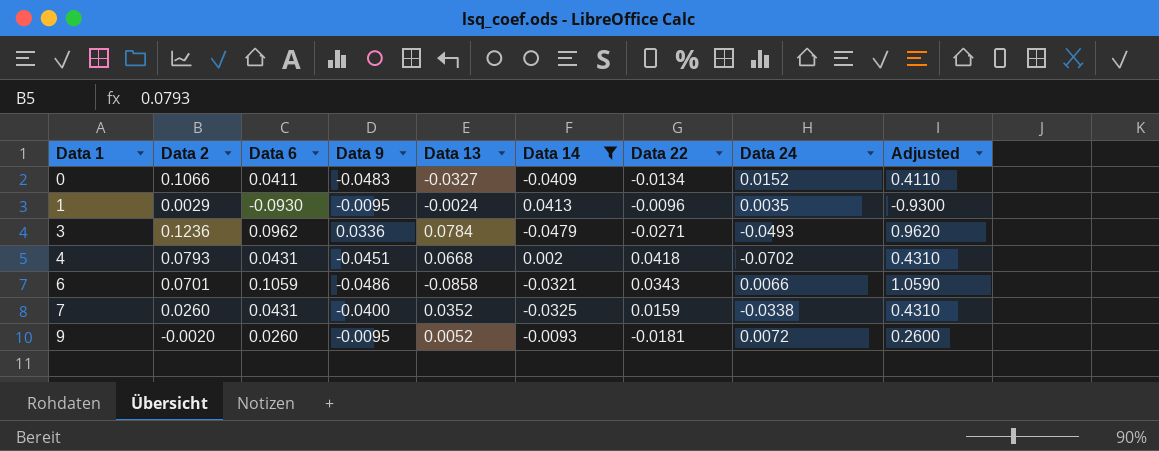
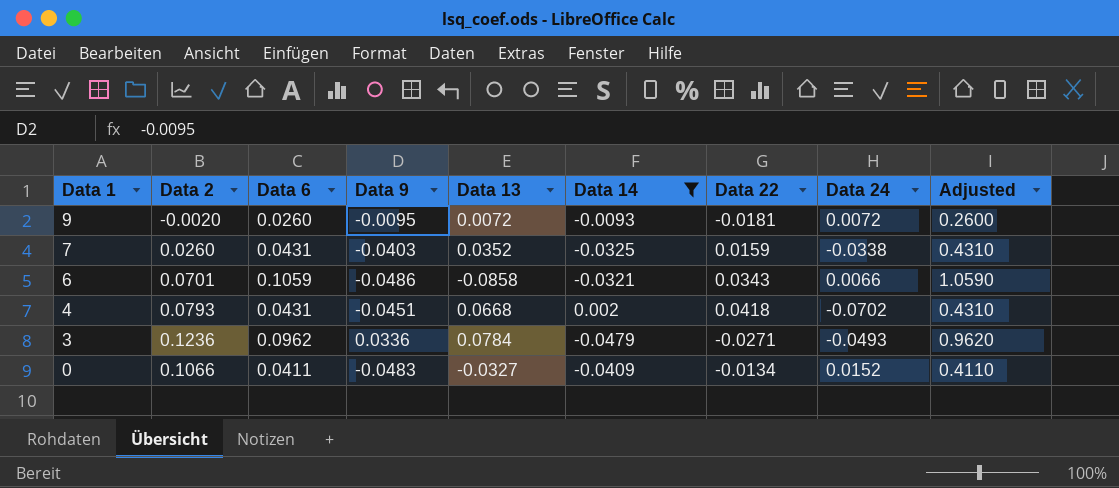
row order: Data 1 ascending -> Data 1 descending
row 1: 0.0029 | -0.0930 | -0.0095 | -0.0024 | 0.0413 | -0.0096 | 0.0035 | -0.9300 -> none
9 | Data 13: 0.0052 -> 0.0072
7 | Data 9: -0.0400 -> -0.0403

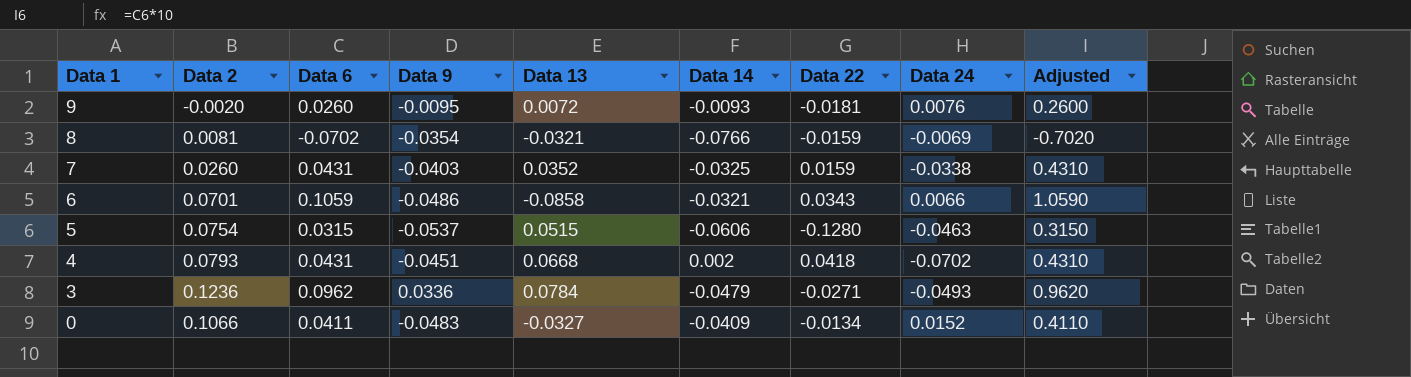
filter: Data 14 >= -0.0479 -> none
9 | Data 24: 0.0072 -> 0.0076

